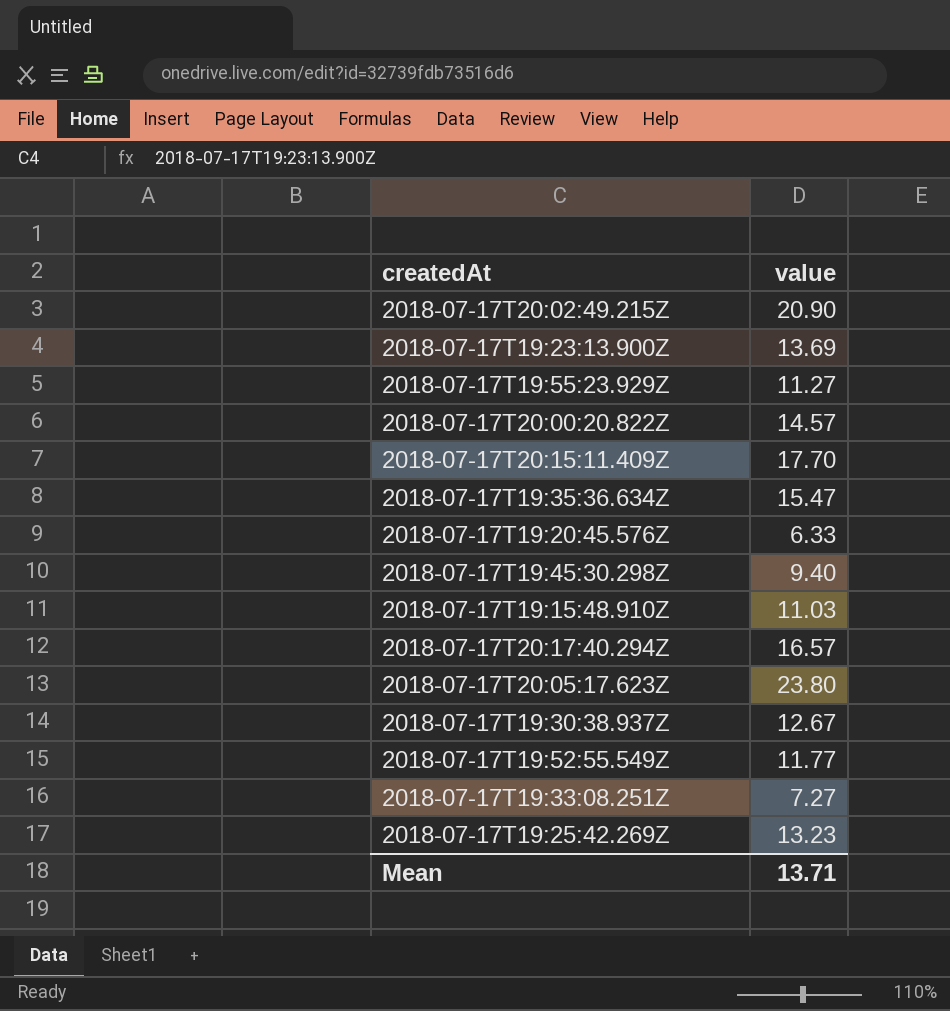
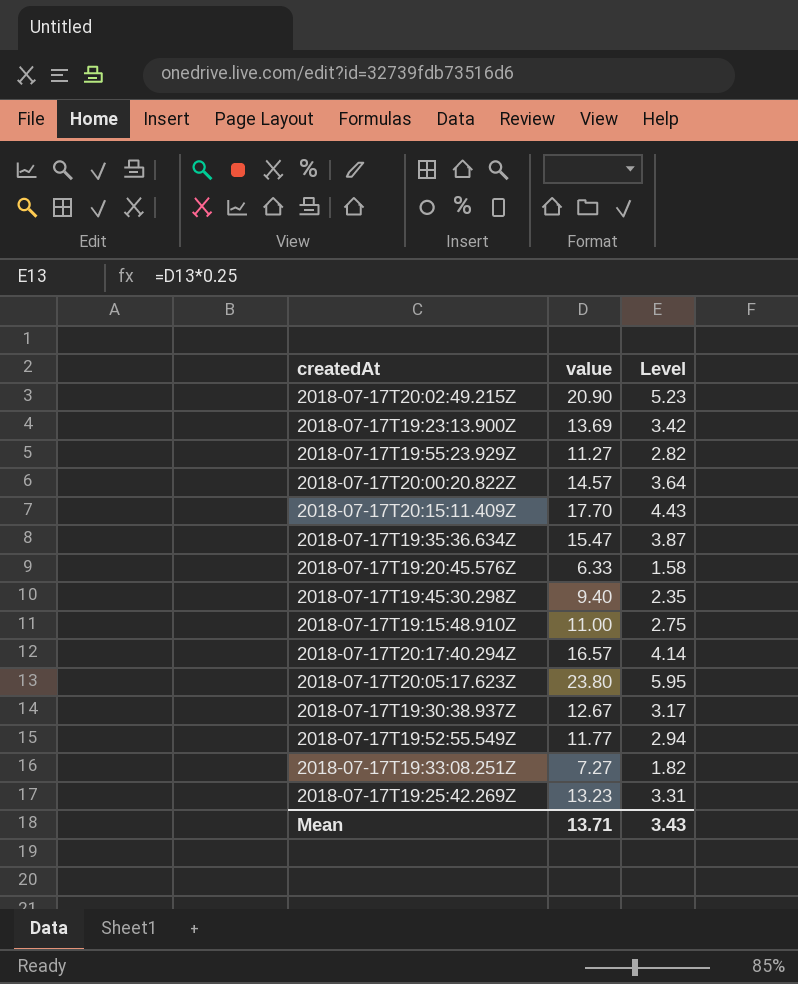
column Level | formula: none -> [value] * 0.25
2018-07-17T19:15:48.910Z | value: 11.03 -> 11.00

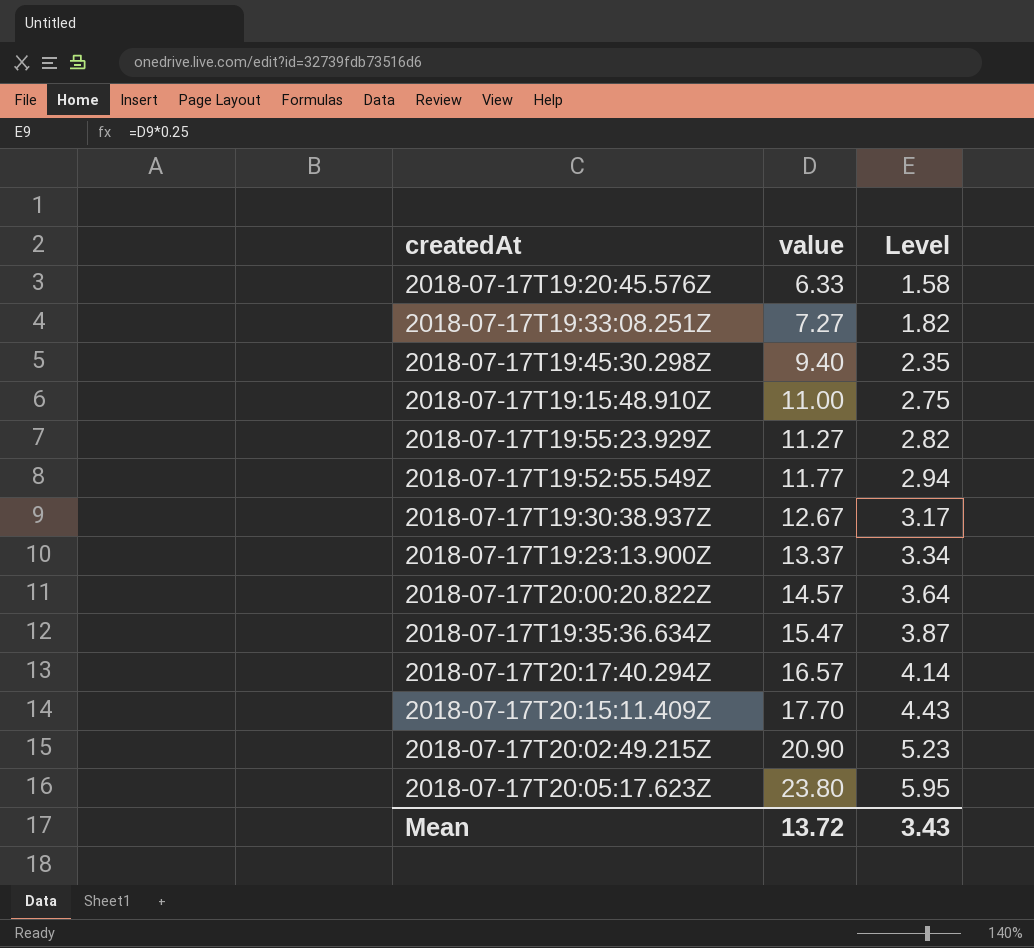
row order: none -> value ascending
row 2018-07-17T19:25:42.269Z: 13.23 | 3.31 -> none
2018-07-17T19:23:13.900Z | value: 13.69 -> 13.37
2018-07-17T19:23:13.900Z | Level: 3.42 -> 3.34
Mean | value: 13.71 -> 13.72

